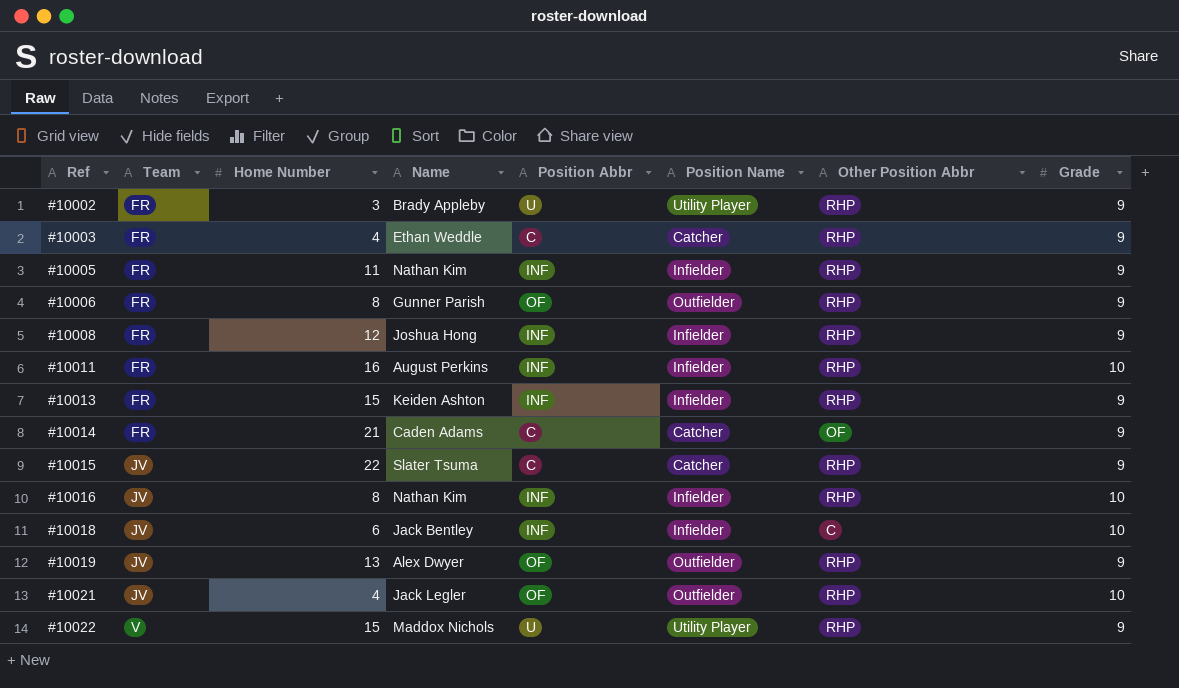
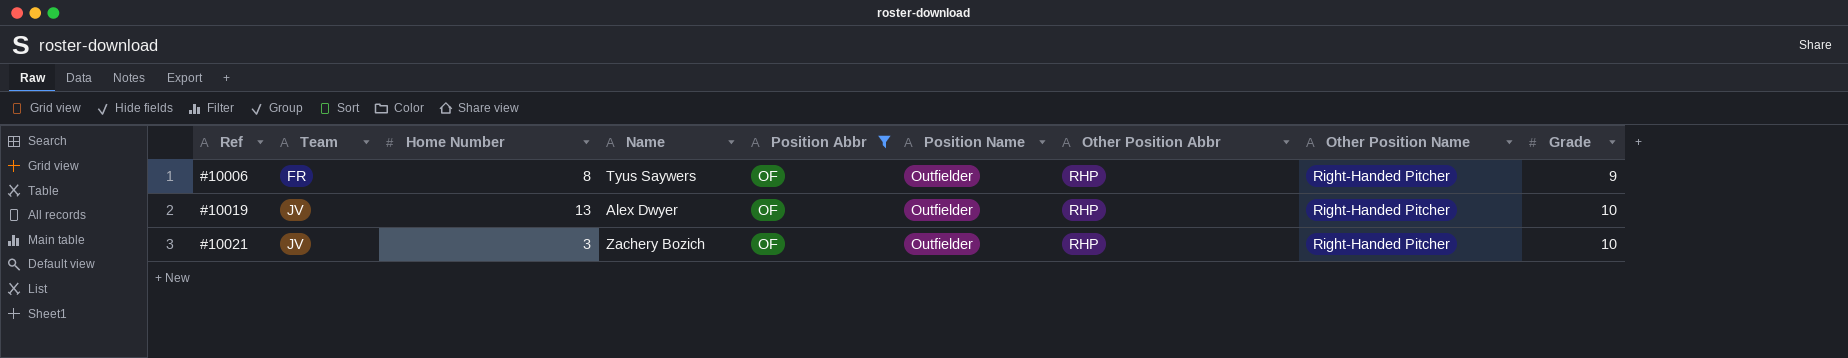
filter: none -> Position Abbr = OF
column Other Position Name | position: none -> 8
#10006 | Name: Gunner Parish -> Tyus Saywers
#10019 | Grade: 9 -> 10
#10021 | Home Number: 4 -> 3
#10021 | Name: Jack Legler -> Zachery Bozich

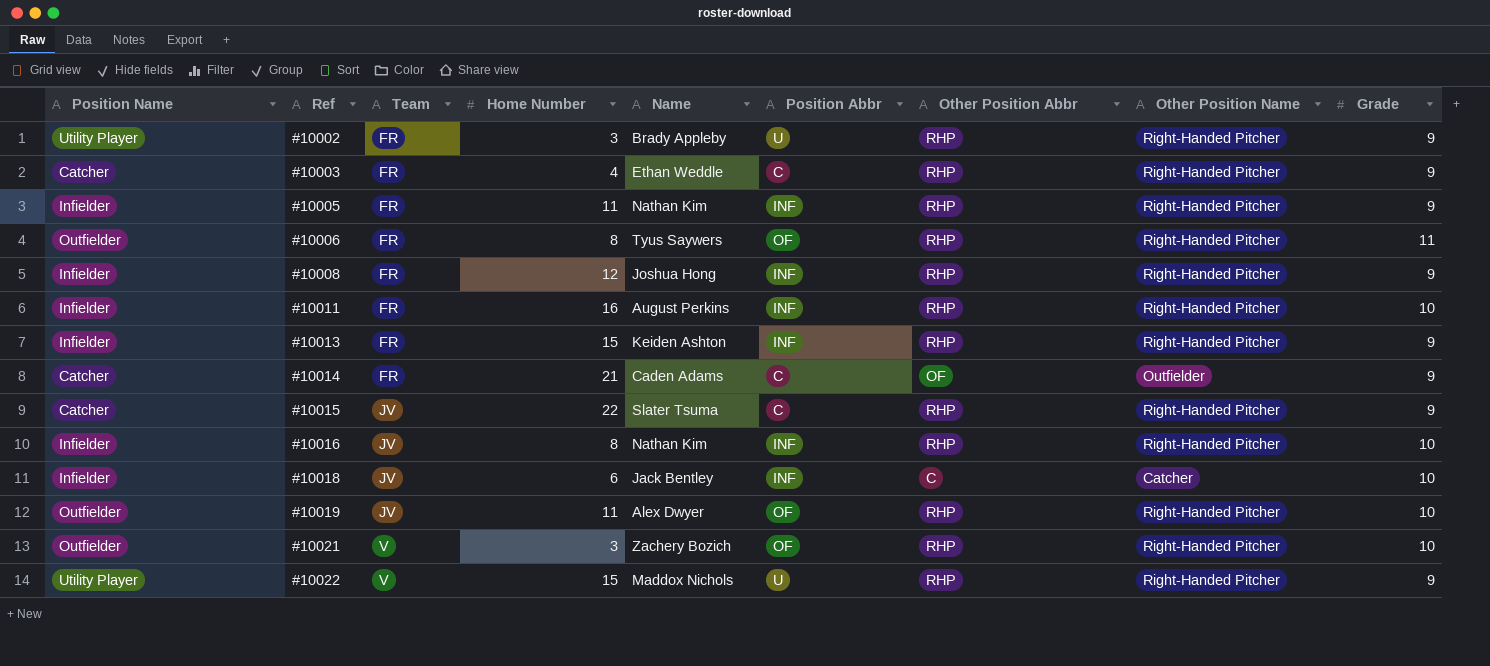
filter: Position Abbr = OF -> none
column Position Name | position: 6 -> 1
#10006 | Grade: 9 -> 11
#10019 | Home Number: 13 -> 11
#10021 | Team: JV -> V

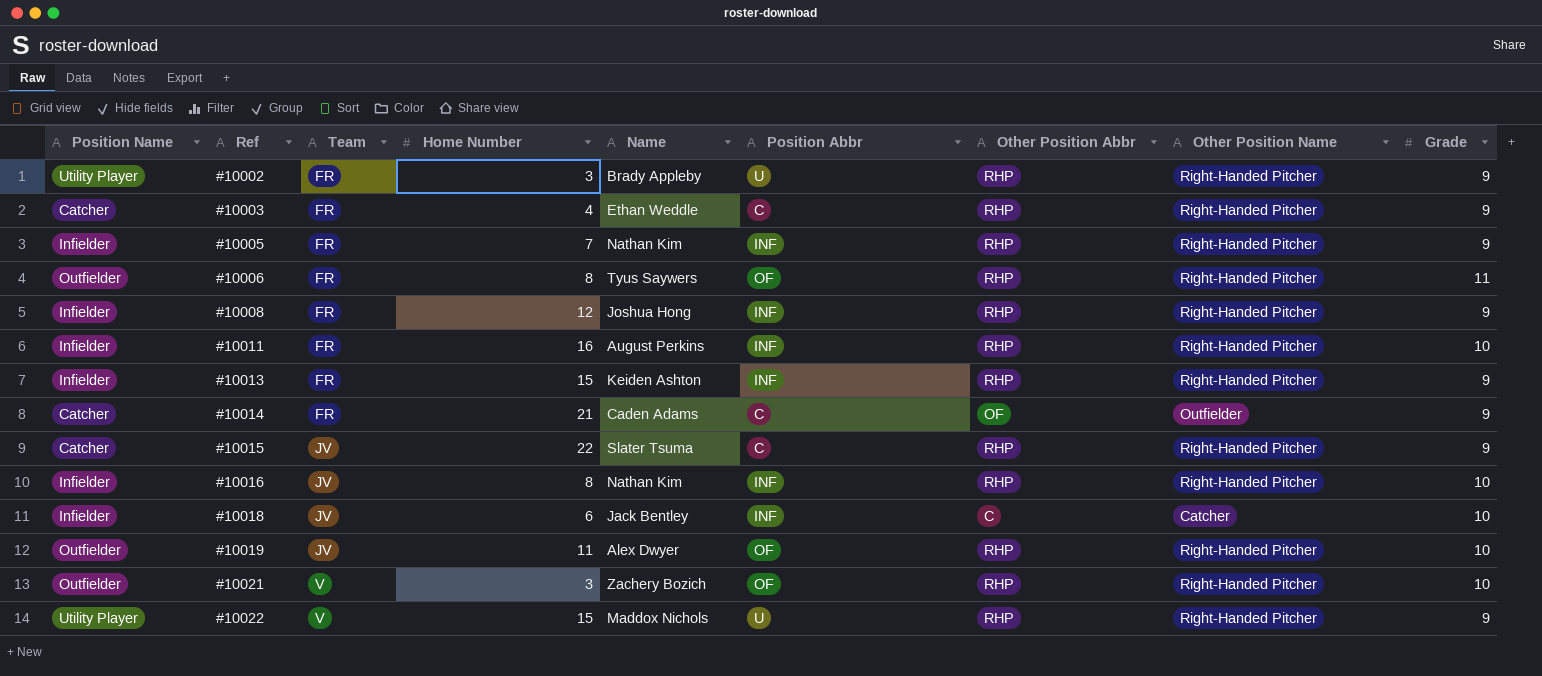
#10005 | Home Number: 11 -> 7

